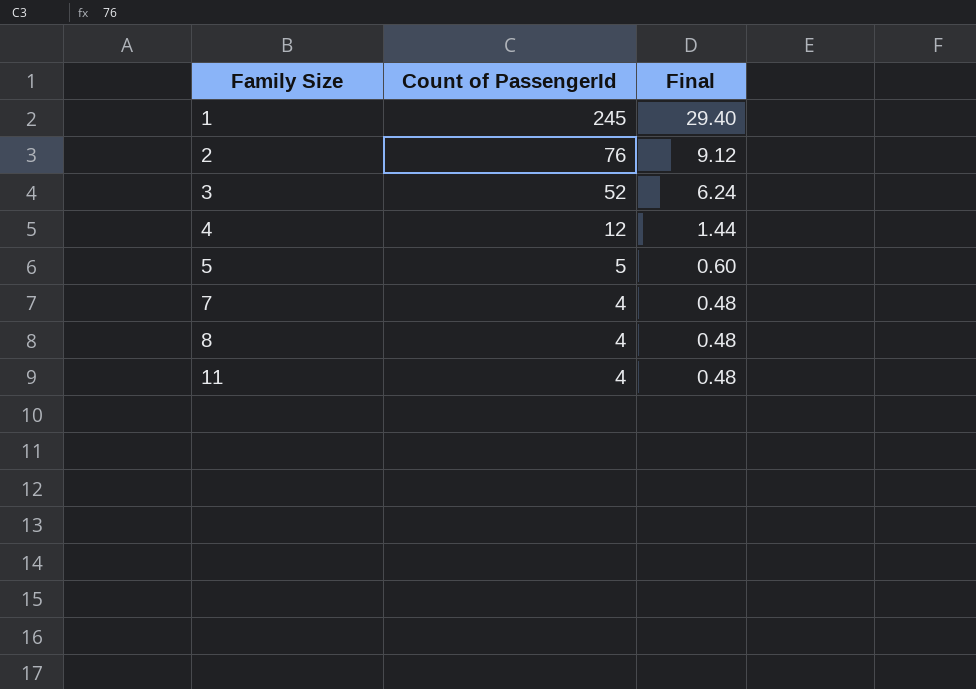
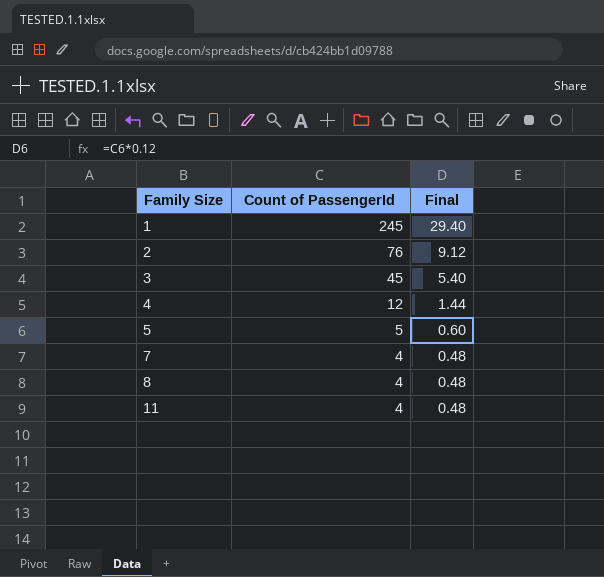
3 | Count of PassengerId: 52 -> 45
3 | Final: 6.24 -> 5.40

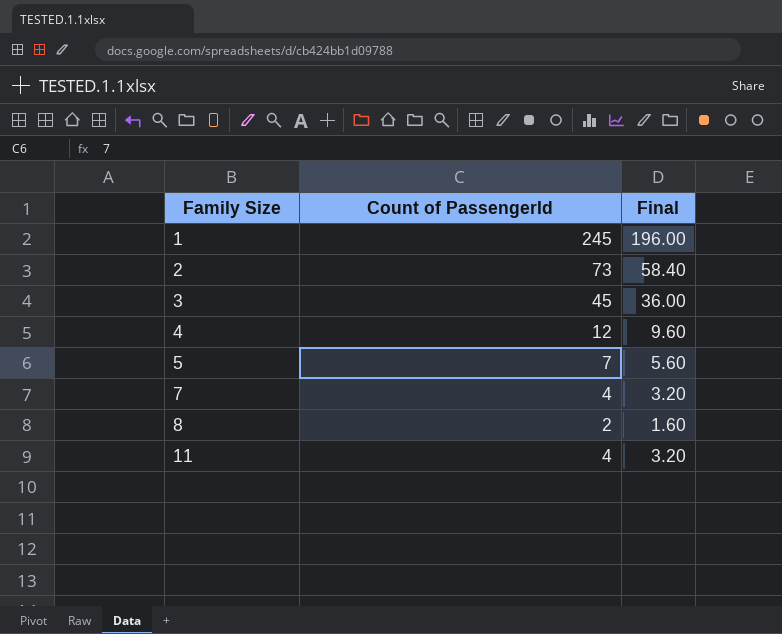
column Final | formula: [Count of PassengerId] * 0.12 -> [Count of PassengerId] * 0.8
2 | Count of PassengerId: 76 -> 73
5 | Count of PassengerId: 5 -> 7
8 | Count of PassengerId: 4 -> 2

